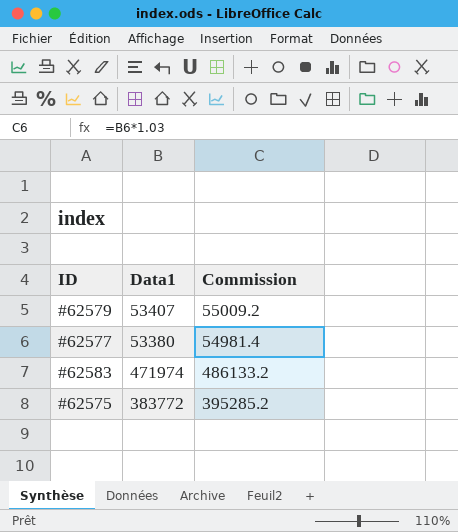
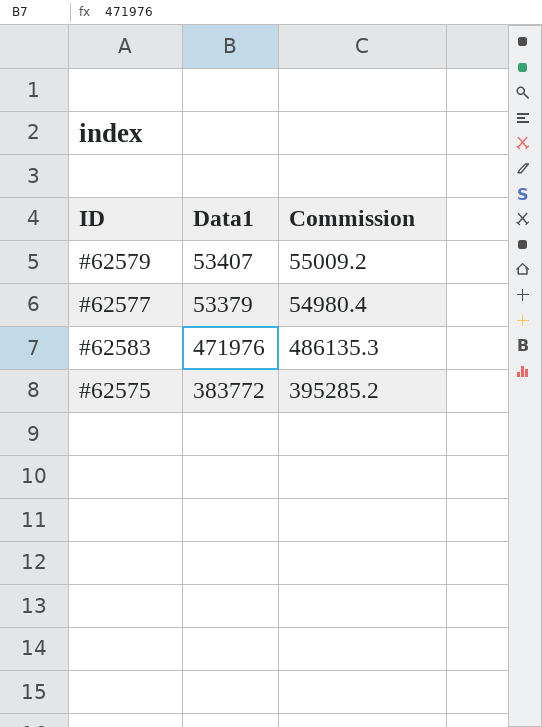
#62577 | Data1: 53380 -> 53379
#62577 | Commission: 54981.4 -> 54980.4
#62583 | Data1: 471974 -> 471976
#62583 | Commission: 486133.2 -> 486135.3

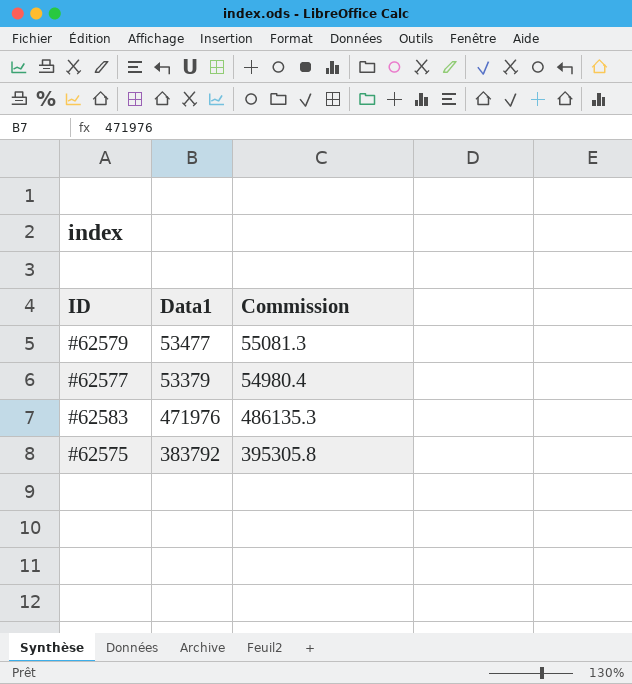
#62579 | Data1: 53407 -> 53477
#62579 | Commission: 55009.2 -> 55081.3
#62575 | Data1: 383772 -> 383792
#62575 | Commission: 395285.2 -> 395305.8

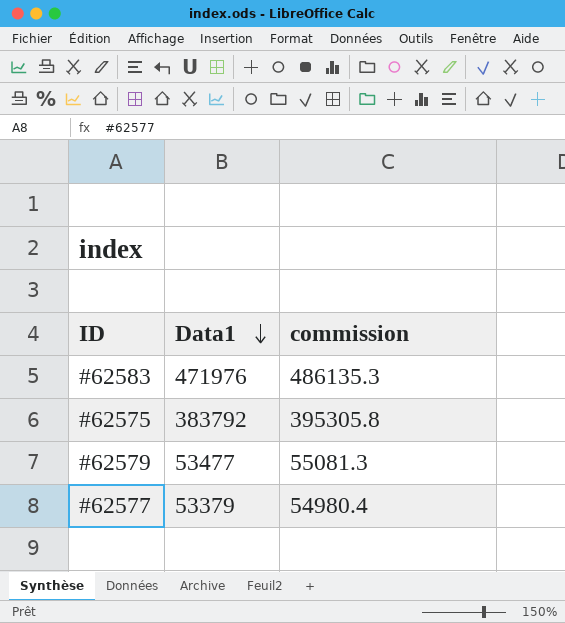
row order: none -> Data1 descending
column name: Commission -> commission

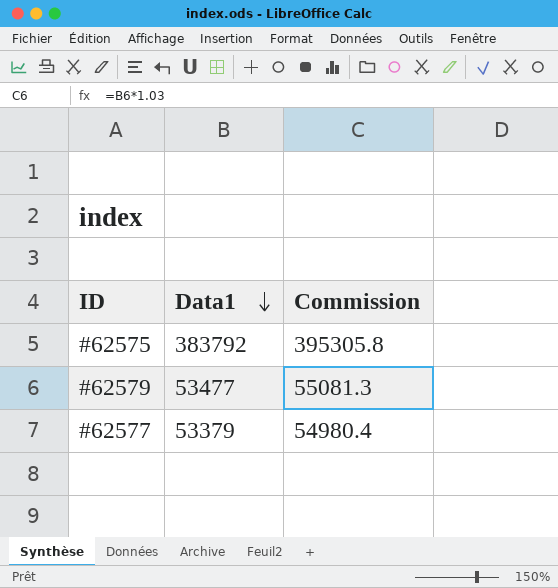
column name: commission -> Commission
row #62583: 471976 | 486135.3 -> none

